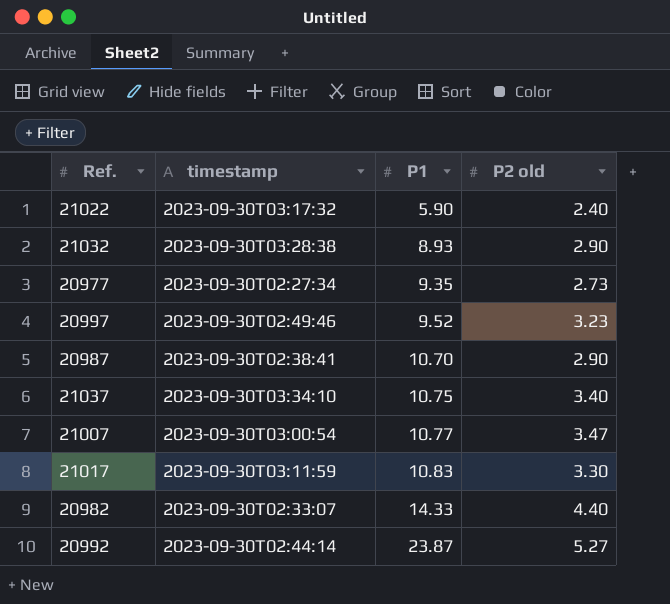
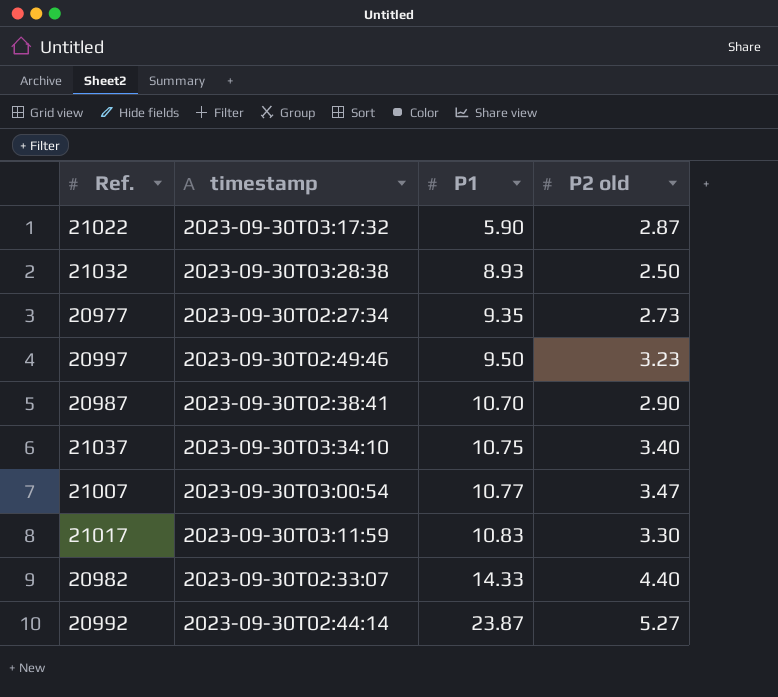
21022 | P2 old: 2.40 -> 2.87
21032 | P2 old: 2.90 -> 2.50
20997 | P1: 9.52 -> 9.50

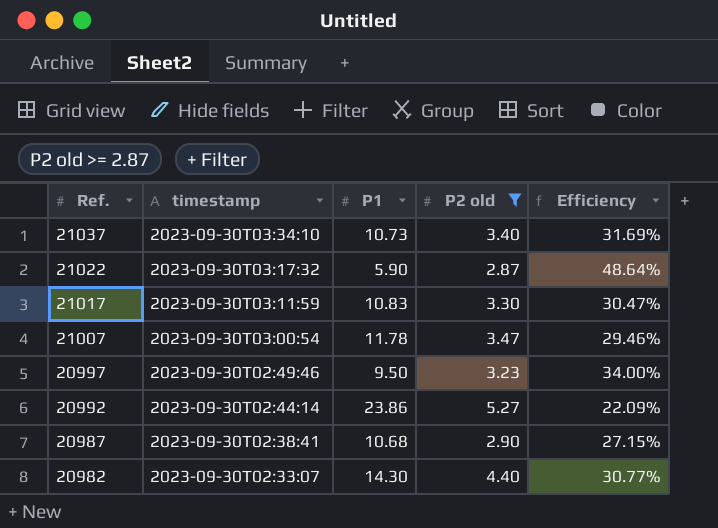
filter: none -> P2 old >= 2.87
row order: P1 ascending -> Ref. descending
column Efficiency | formula: none -> [P2 old] / [P1]
21037 | P1: 10.75 -> 10.73
21007 | P1: 10.77 -> 11.78
20992 | P1: 23.87 -> 23.86
20987 | P1: 10.70 -> 10.68
20982 | P1: 14.33 -> 14.30

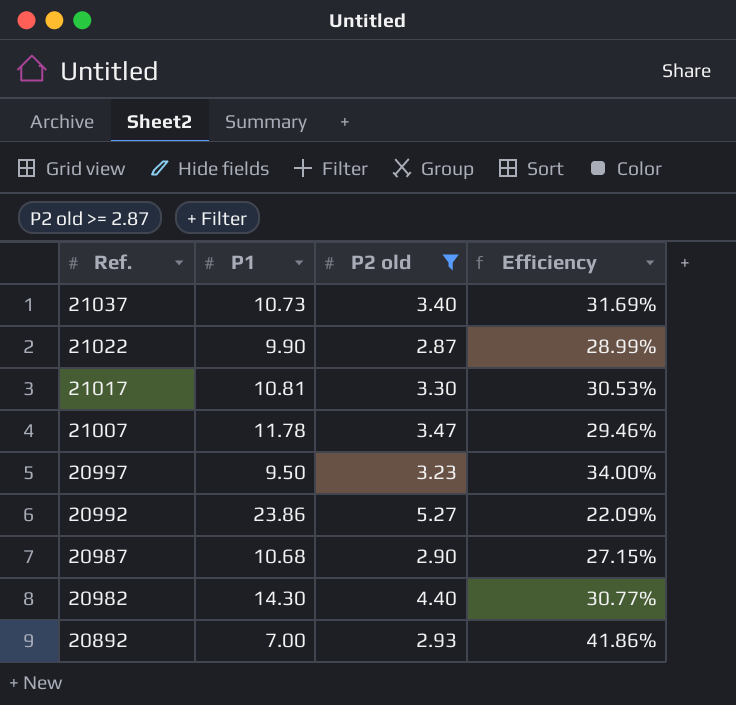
column timestamp | position: 2 -> none
21022 | P1: 5.90 -> 9.90
21022 | Efficiency: 48.64% -> 28.99%
21017 | P1: 10.83 -> 10.81
21017 | Efficiency: 30.47% -> 30.53%
row 20892: none -> 7.00 | 2.93 | 41.86%

